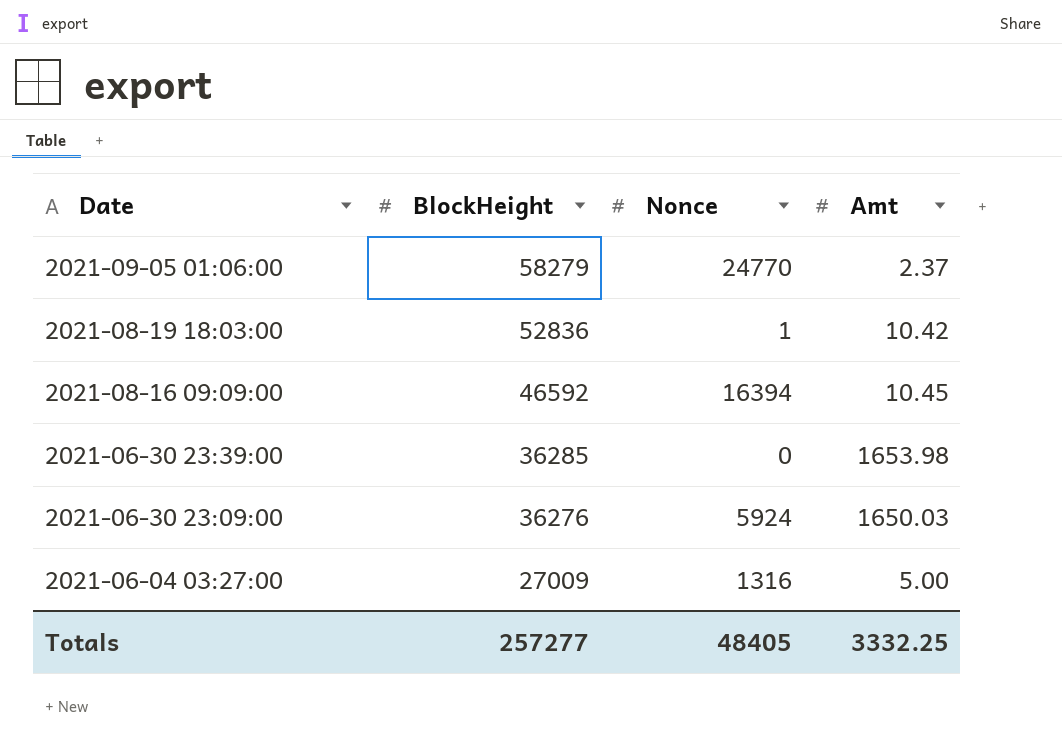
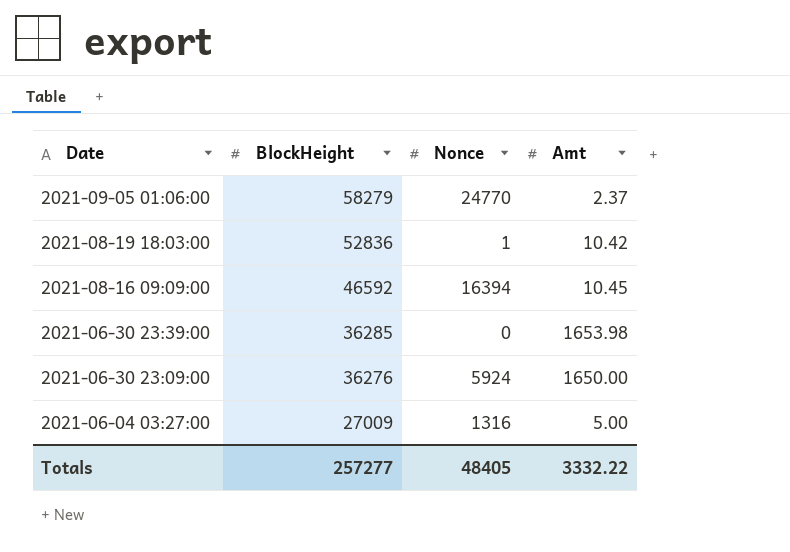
2021-06-30 23:09:00 | Amt: 1650.03 -> 1650.00
Totals | Amt: 3332.25 -> 3332.22

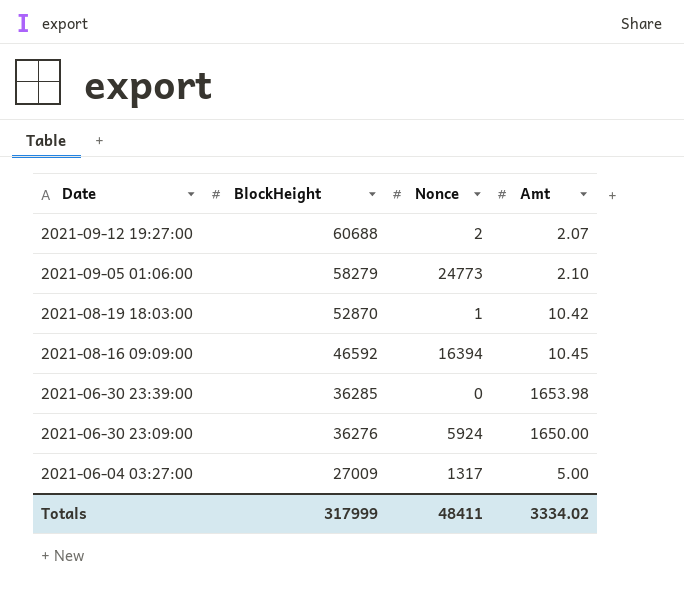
row 2021-09-12 19:27:00: none -> 60688 | 2 | 2.07
2021-09-05 01:06:00 | Nonce: 24770 -> 24773
2021-09-05 01:06:00 | Amt: 2.37 -> 2.10
2021-08-19 18:03:00 | BlockHeight: 52836 -> 52870
2021-06-04 03:27:00 | Nonce: 1316 -> 1317
Totals | BlockHeight: 257277 -> 317999
Totals | Nonce: 48405 -> 48411
Totals | Amt: 3332.22 -> 3334.02

